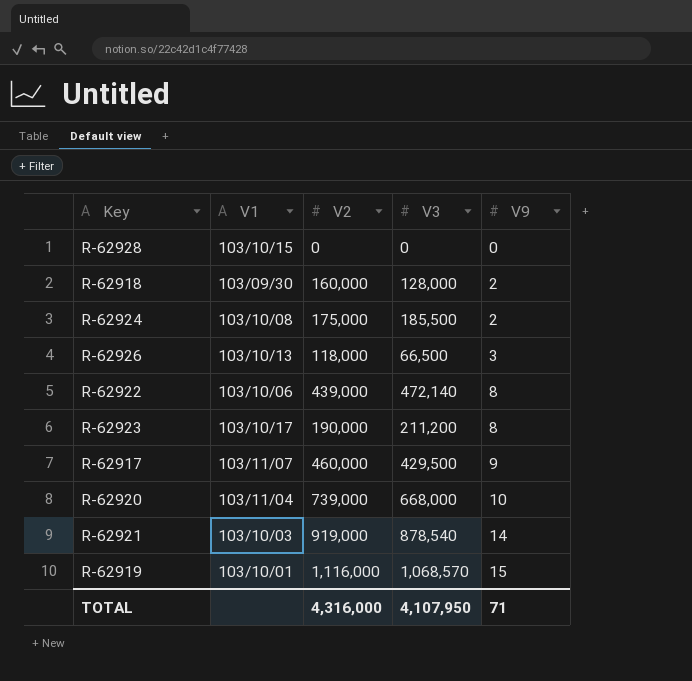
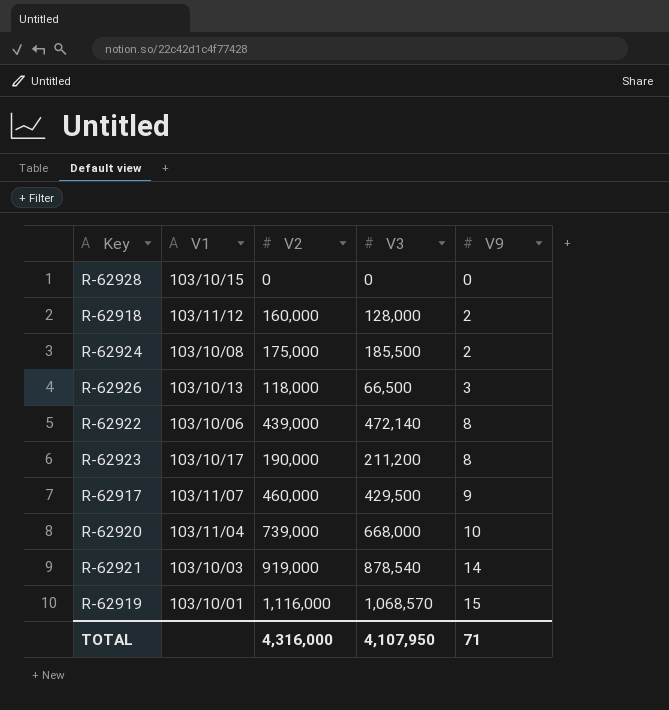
R-62918 | V1: 103/09/30 -> 103/11/12

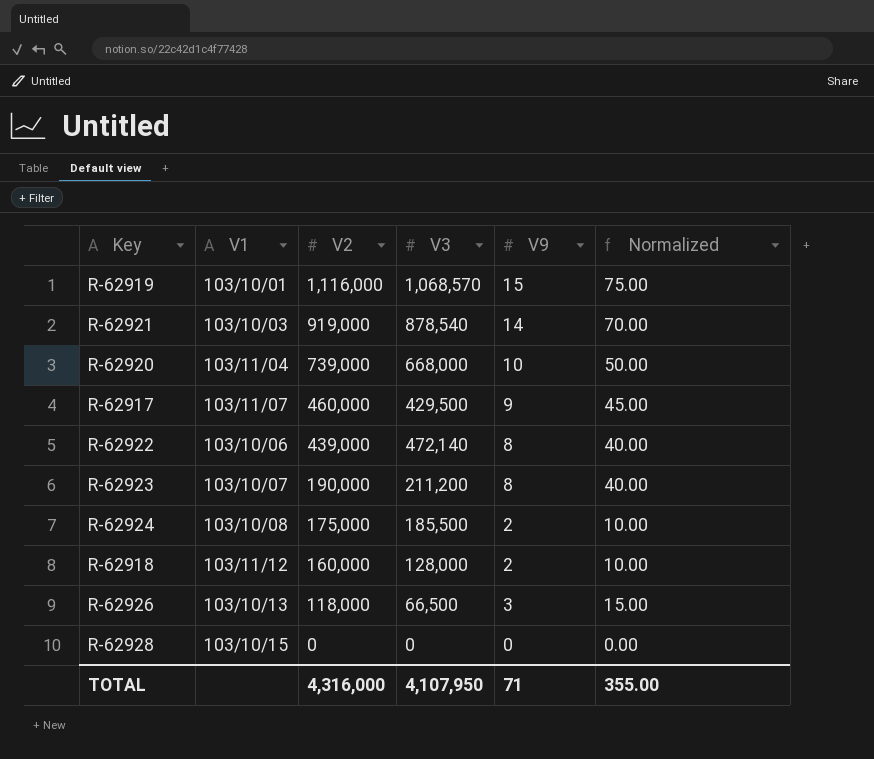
row order: V9 ascending -> V2 descending
column Normalized | formula: none -> [V9] * 5
R-62923 | V1: 103/10/17 -> 103/10/07

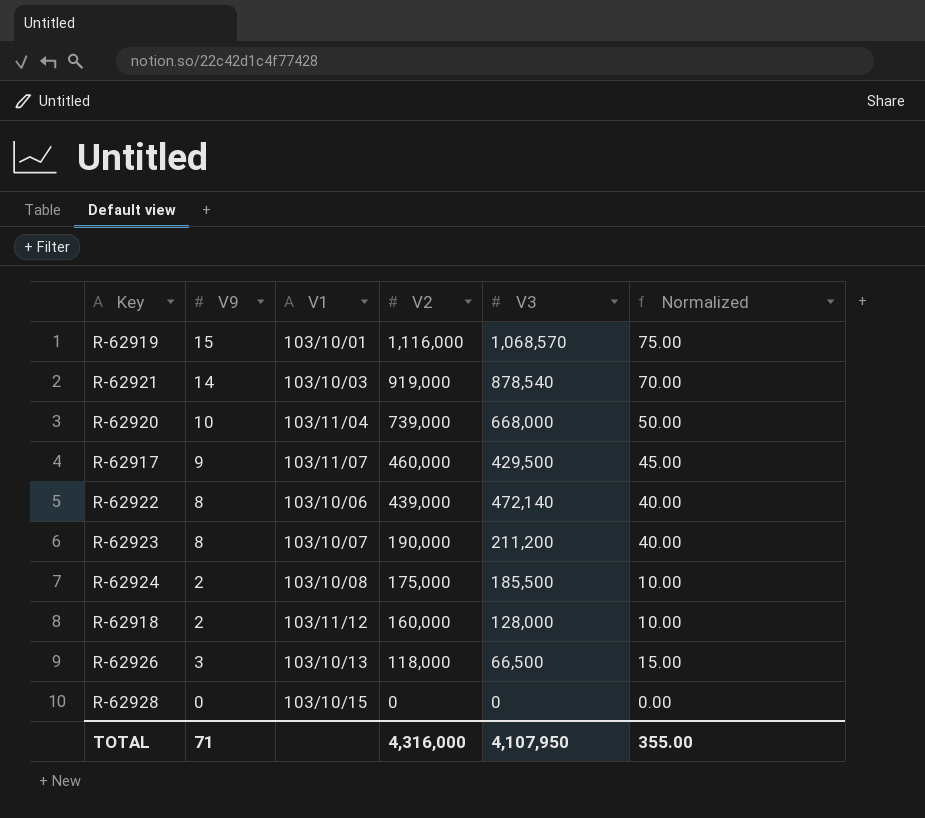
column V9 | position: 5 -> 2

